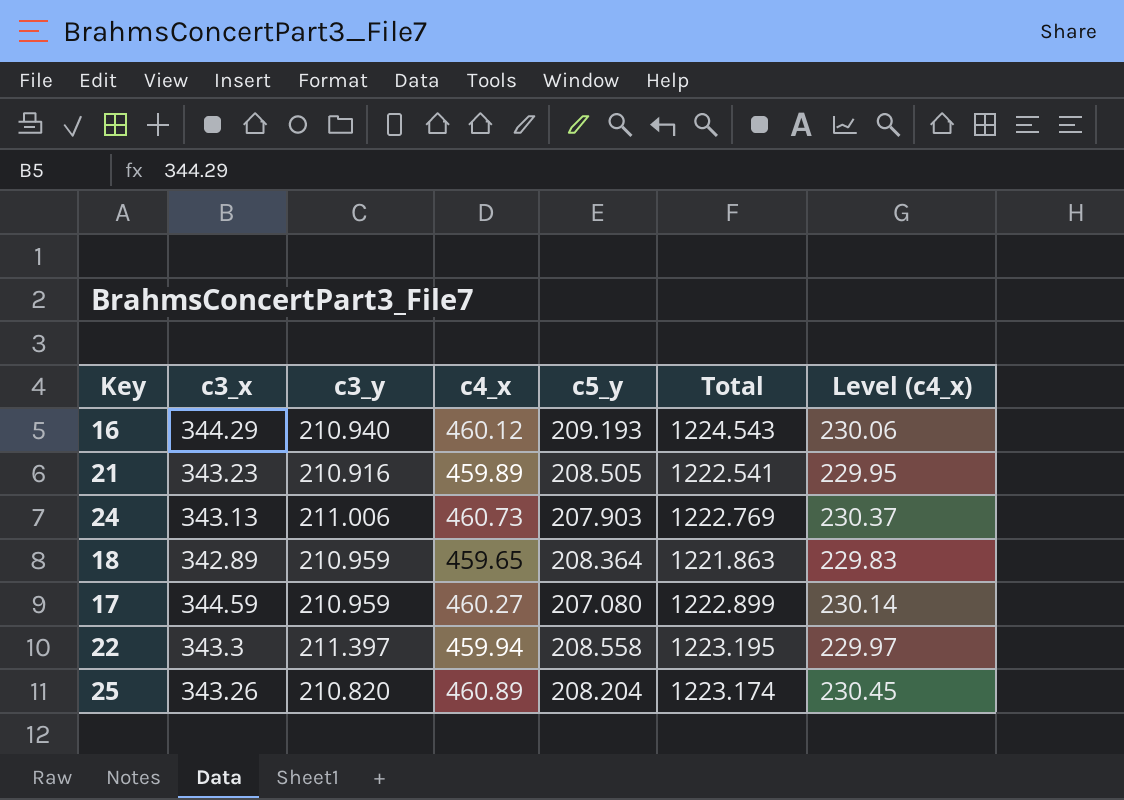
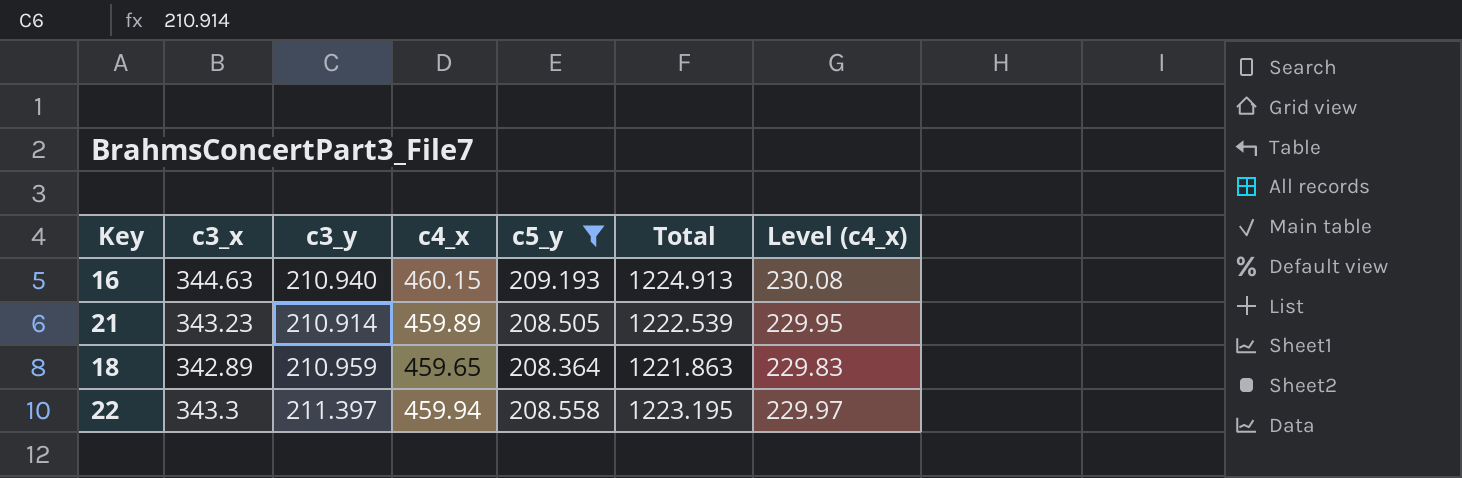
filter: none -> c5_y >= 208.364
16 | c3_x: 344.29 -> 344.63
16 | c4_x: 460.12 -> 460.15
16 | Total: 1224.543 -> 1224.913
16 | Level (c4_x): 230.06 -> 230.08
21 | c3_y: 210.916 -> 210.914
21 | Total: 1222.541 -> 1222.539

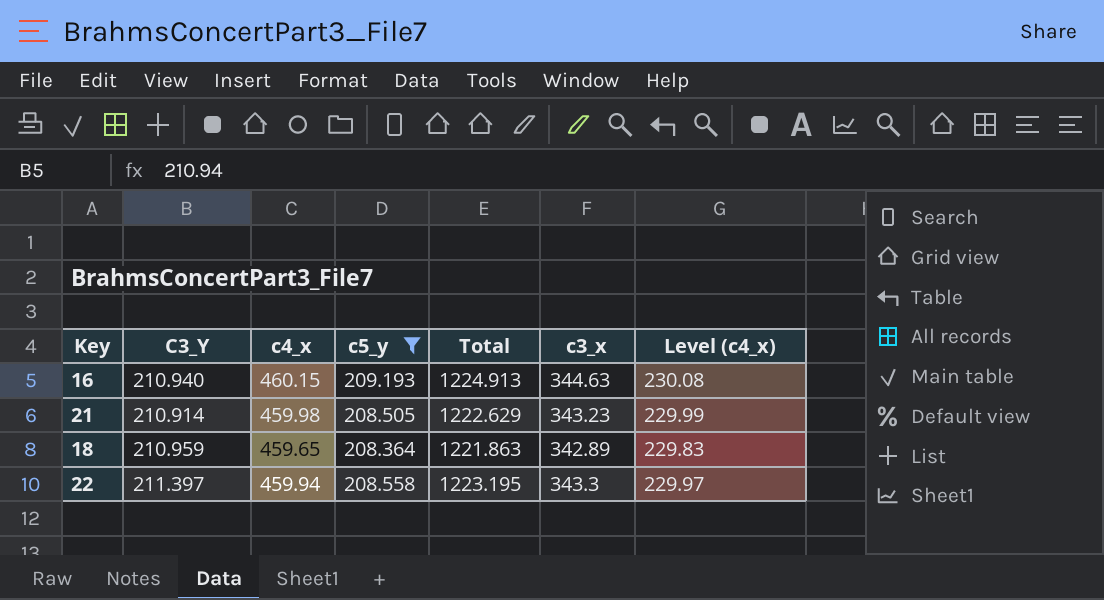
column name: c3_y -> C3_Y
column c3_x | position: 2 -> 6
21 | c4_x: 459.89 -> 459.98
21 | Total: 1222.539 -> 1222.629
21 | Level (c4_x): 229.95 -> 229.99

